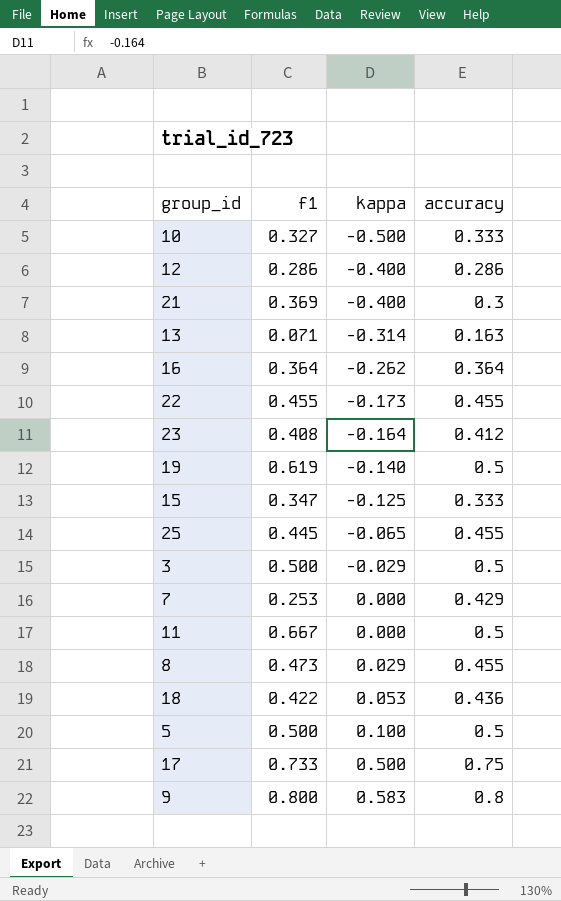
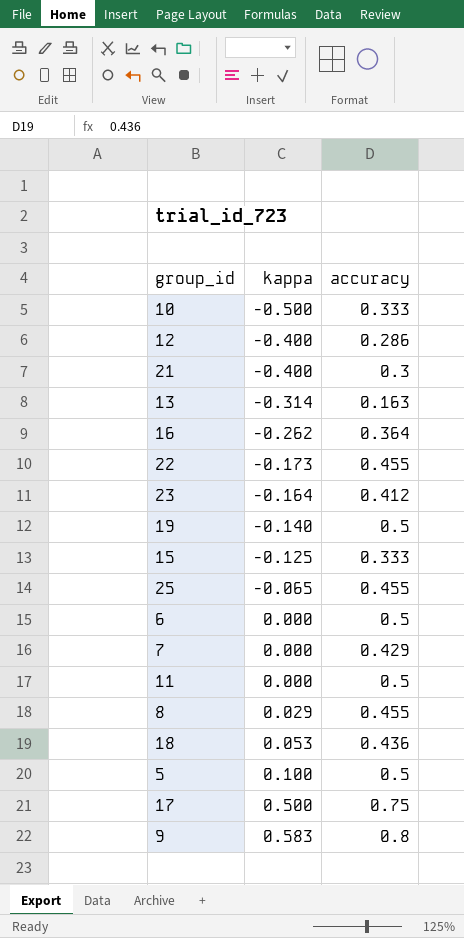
column f1 | position: 2 -> none
row 3: 0.500 | -0.029 | 0.5 -> none
row 6: none -> 0.000 | 0.5

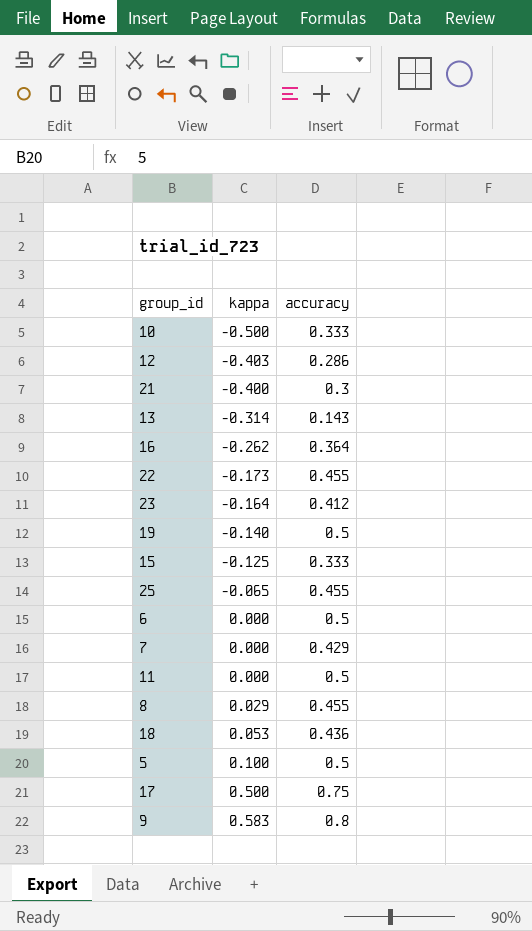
12 | kappa: -0.400 -> -0.403
13 | accuracy: 0.163 -> 0.143

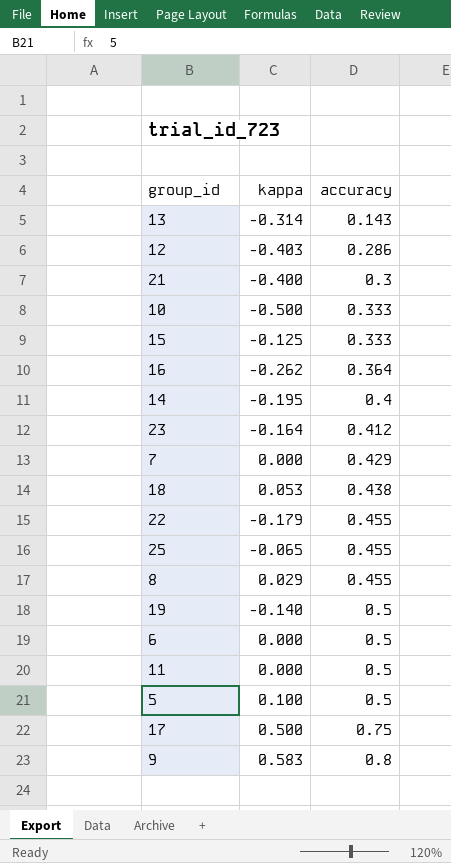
row order: kappa ascending -> accuracy ascending
row 14: none -> -0.195 | 0.4
18 | accuracy: 0.436 -> 0.438
22 | kappa: -0.173 -> -0.179

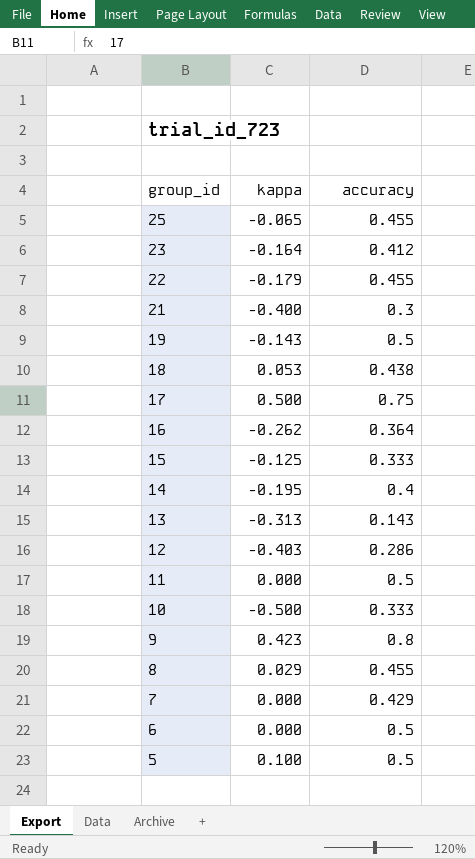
row order: accuracy ascending -> group_id descending
19 | kappa: -0.140 -> -0.143
13 | kappa: -0.314 -> -0.313
9 | kappa: 0.583 -> 0.423

